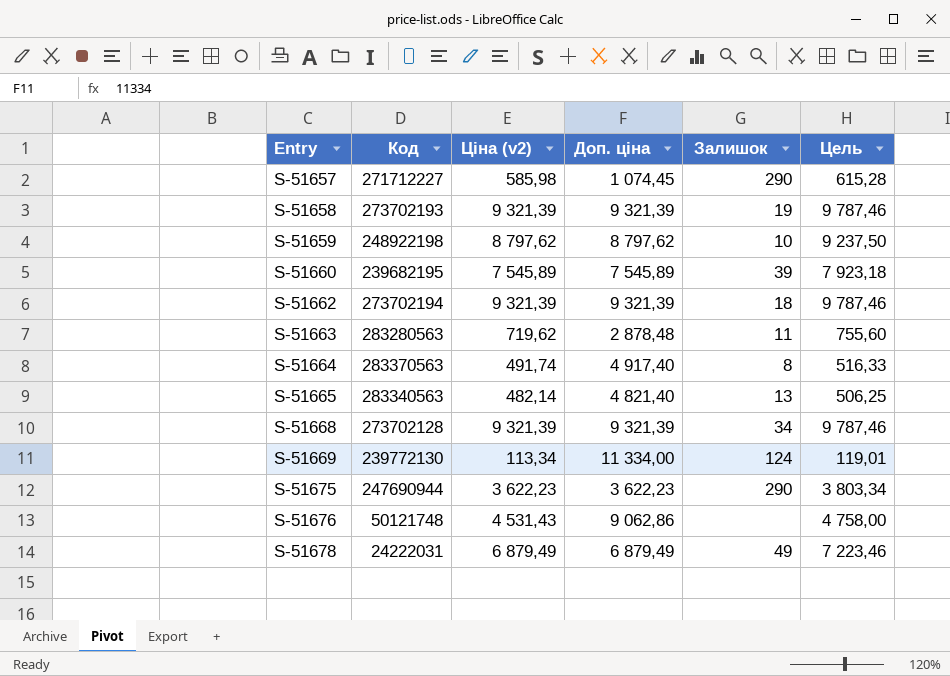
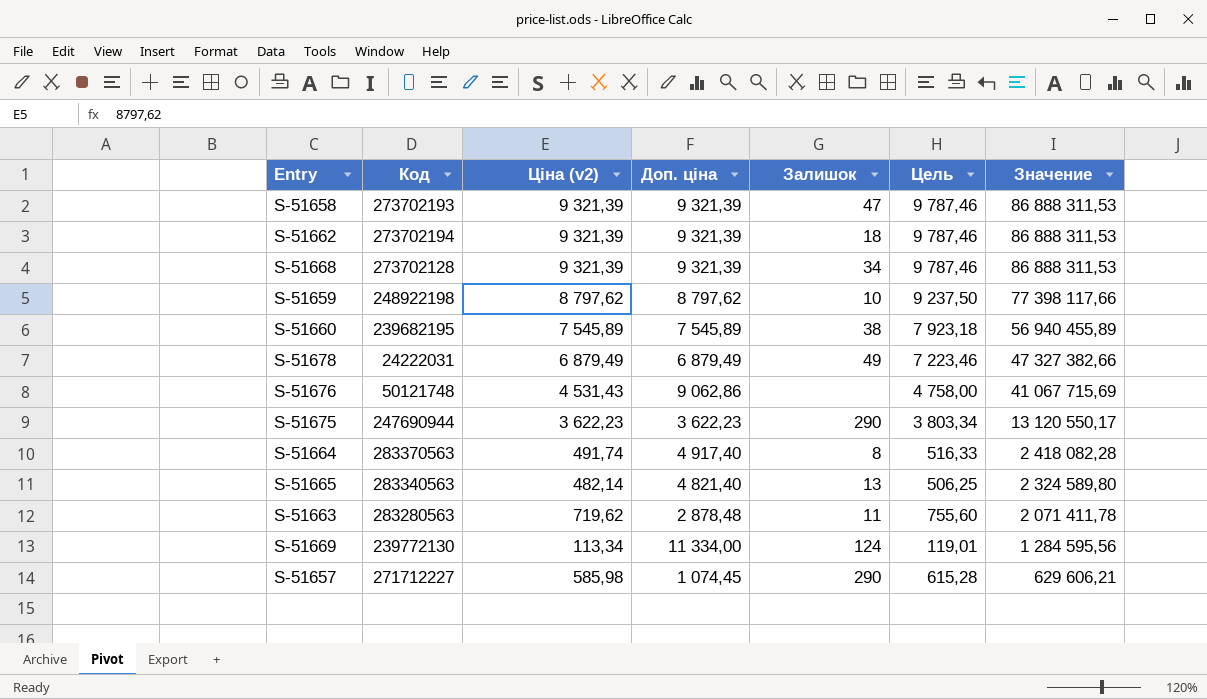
row order: Entry ascending -> Значение descending
column Значение | formula: none -> [Ціна (v2)] * [Доп. ціна]
S-51658 | Залишок: 19 -> 47
S-51660 | Залишок: 39 -> 38

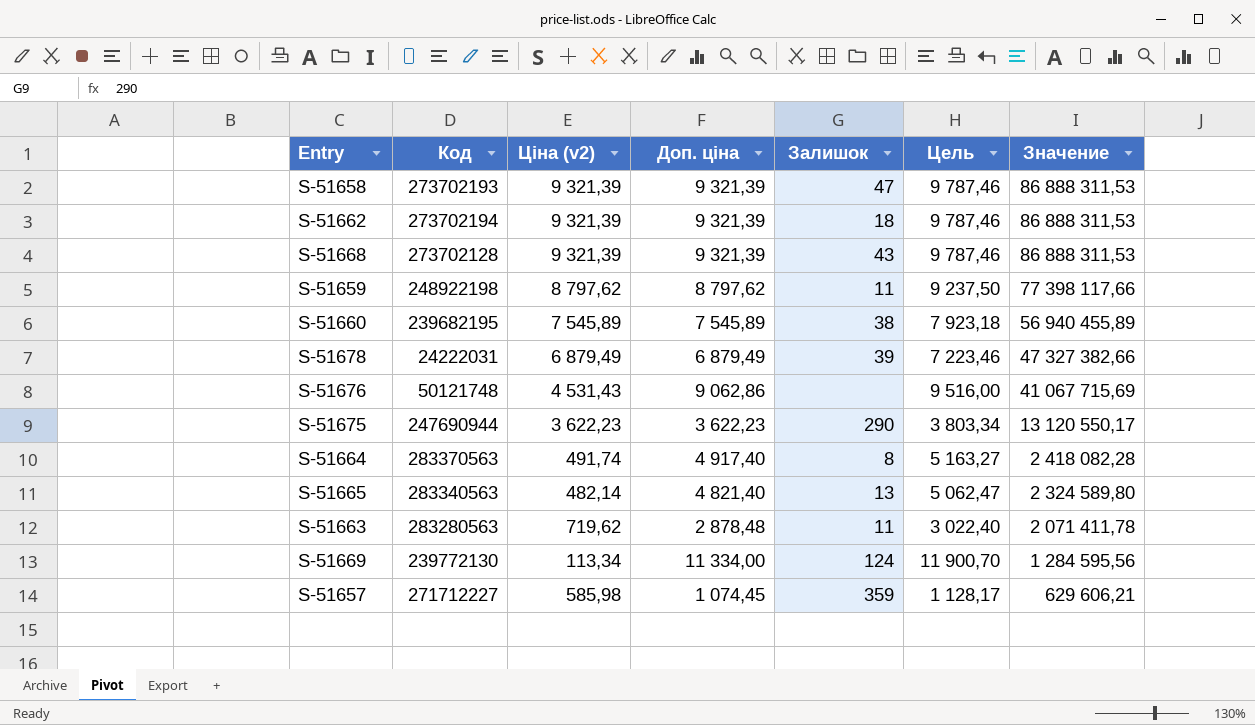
column Цель | formula: [Ціна (v2)] * 1,05 -> [Доп. ціна] * 1,05
S-51668 | Залишок: 34 -> 43
S-51659 | Залишок: 10 -> 11
S-51678 | Залишок: 49 -> 39
S-51657 | Залишок: 290 -> 359

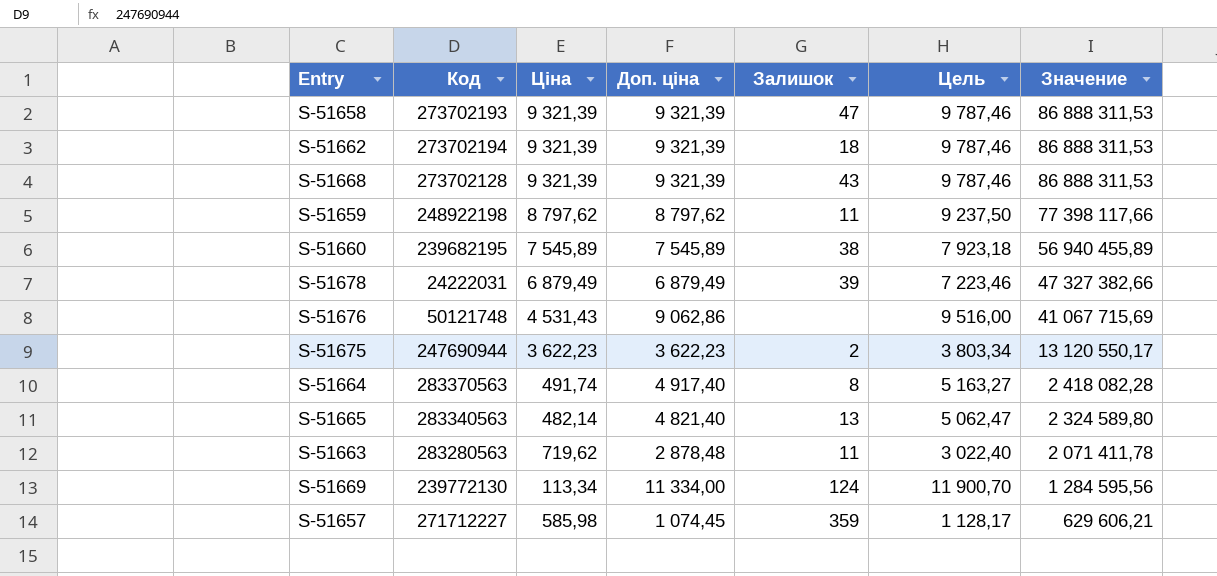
column name: Ціна (v2) -> Ціна
S-51675 | Залишок: 290 -> 2

